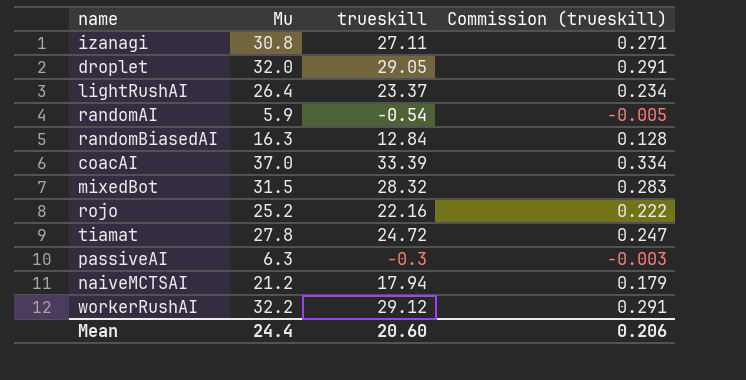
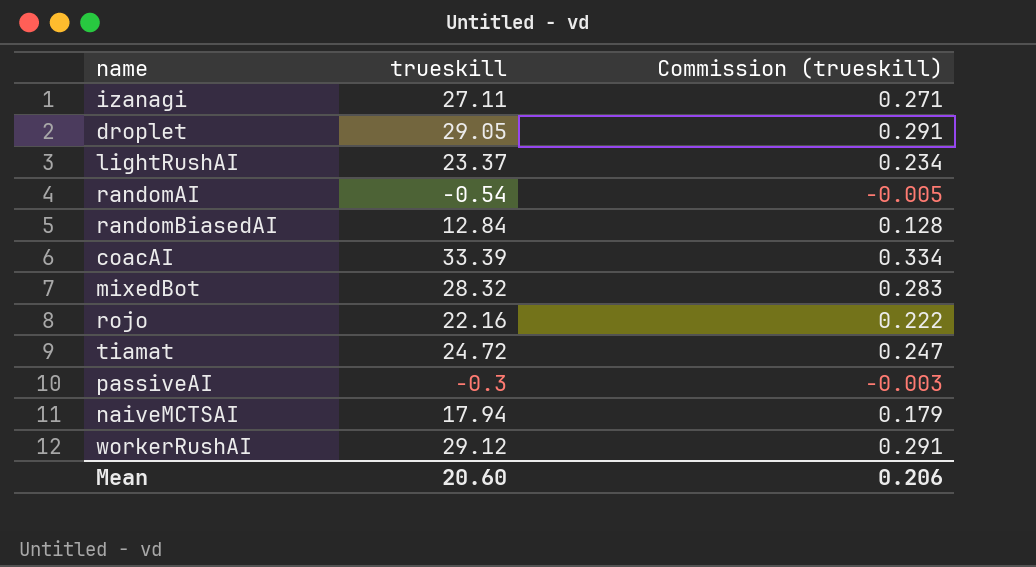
column Mu | position: 2 -> none

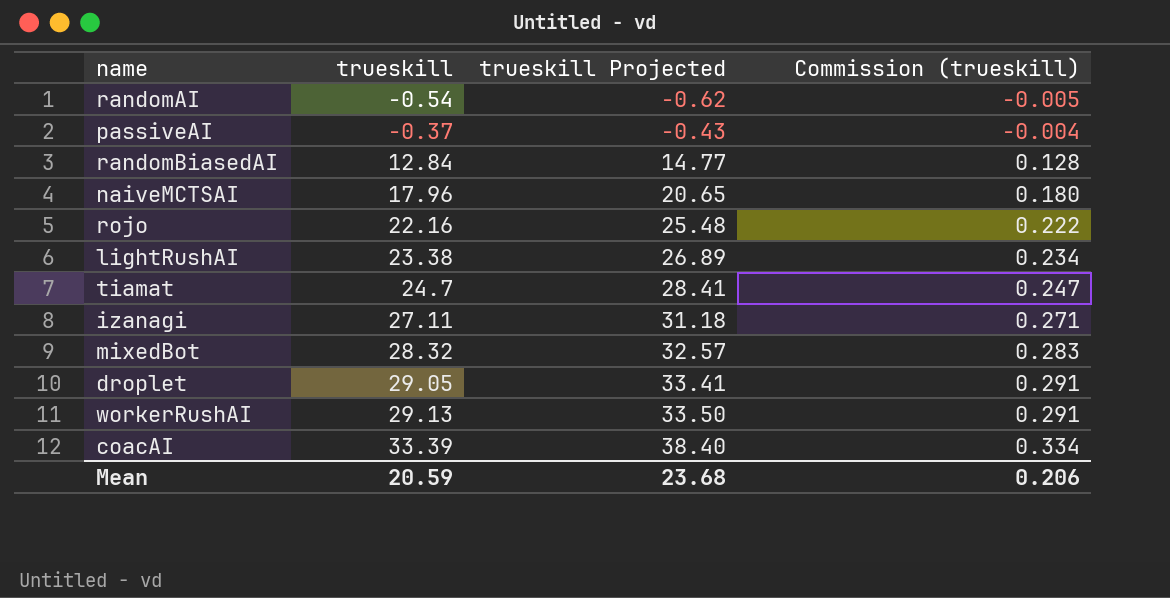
row order: none -> trueskill ascending
column trueskill Projected | formula: none -> [trueskill] * 1.15
passiveAI | trueskill: -0.3 -> -0.37
passiveAI | Commission (trueskill): -0.003 -> -0.004
naiveMCTSAI | trueskill: 17.94 -> 17.96
naiveMCTSAI | Commission (trueskill): 0.179 -> 0.180
lightRushAI | trueskill: 23.37 -> 23.38
tiamat | trueskill: 24.72 -> 24.7
workerRushAI | trueskill: 29.12 -> 29.13
Mean | trueskill: 20.60 -> 20.59

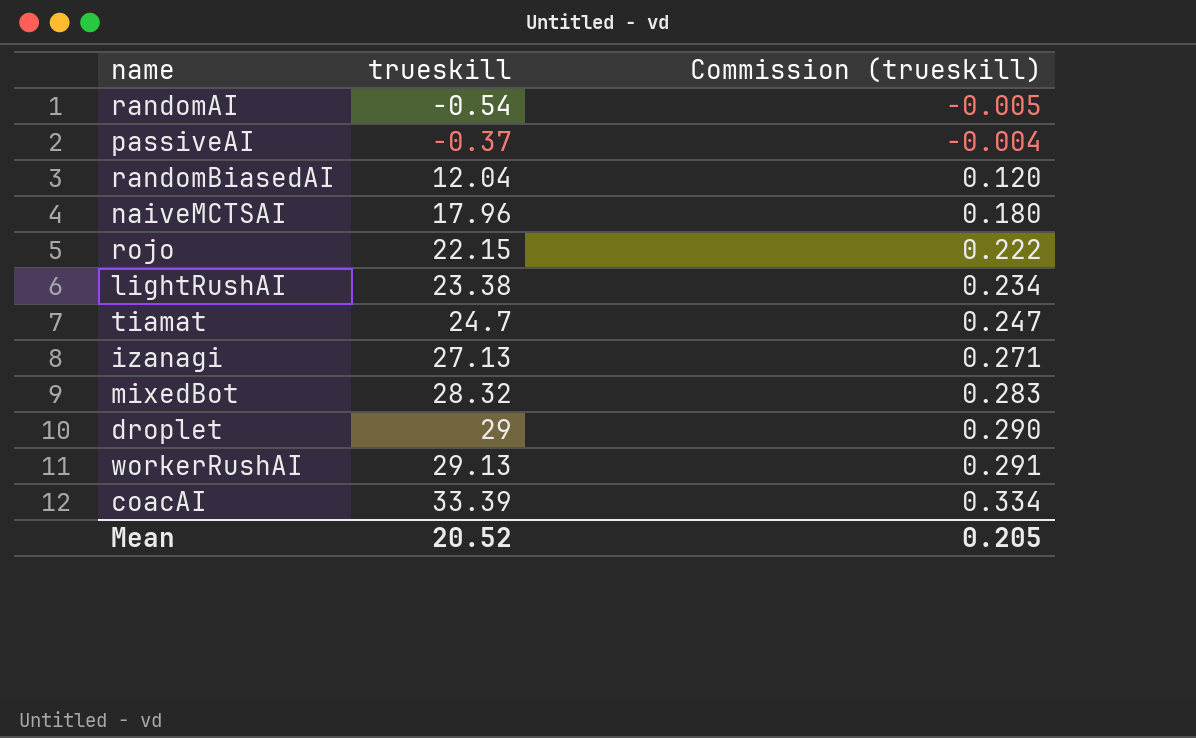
column trueskill Projected | formula: [trueskill] * 1.15 -> none
randomBiasedAI | trueskill: 12.84 -> 12.04
randomBiasedAI | Commission (trueskill): 0.128 -> 0.120
rojo | trueskill: 22.16 -> 22.15
izanagi | trueskill: 27.11 -> 27.13
droplet | trueskill: 29.05 -> 29
droplet | Commission (trueskill): 0.291 -> 0.290
Mean | trueskill: 20.59 -> 20.52
Mean | Commission (trueskill): 0.206 -> 0.205

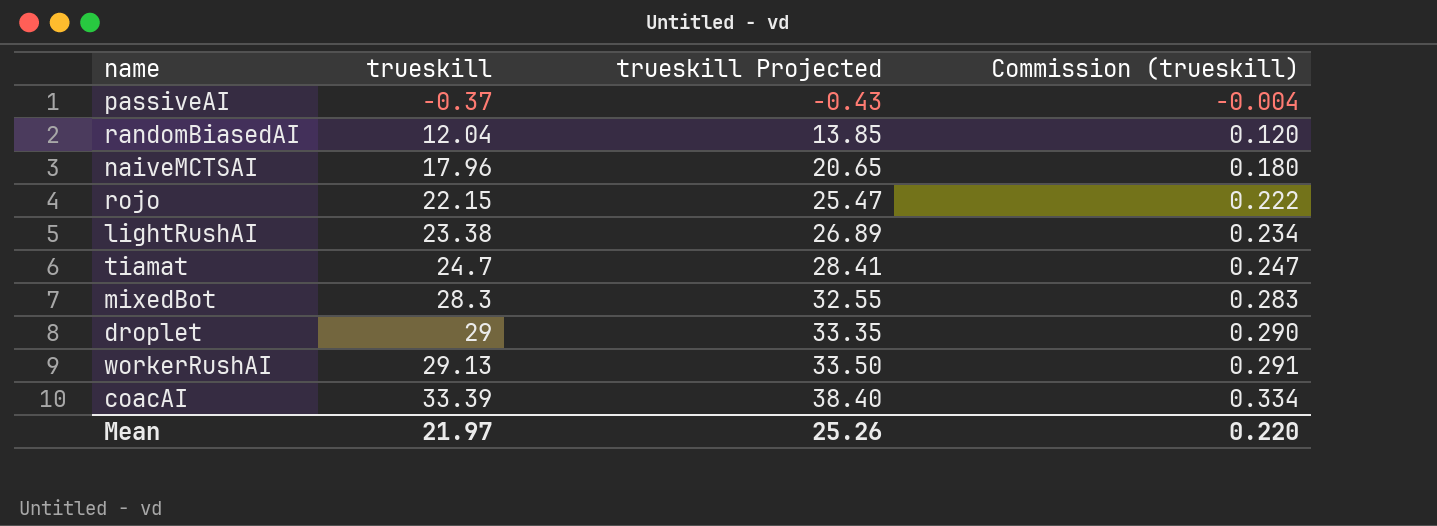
column trueskill Projected | formula: none -> [trueskill] * 1.15
row randomAI: -0.54 | -0.005 -> none
row izanagi: 27.13 | 0.271 -> none
mixedBot | trueskill: 28.32 -> 28.3
Mean | trueskill: 20.52 -> 21.97
Mean | Commission (trueskill): 0.205 -> 0.220

